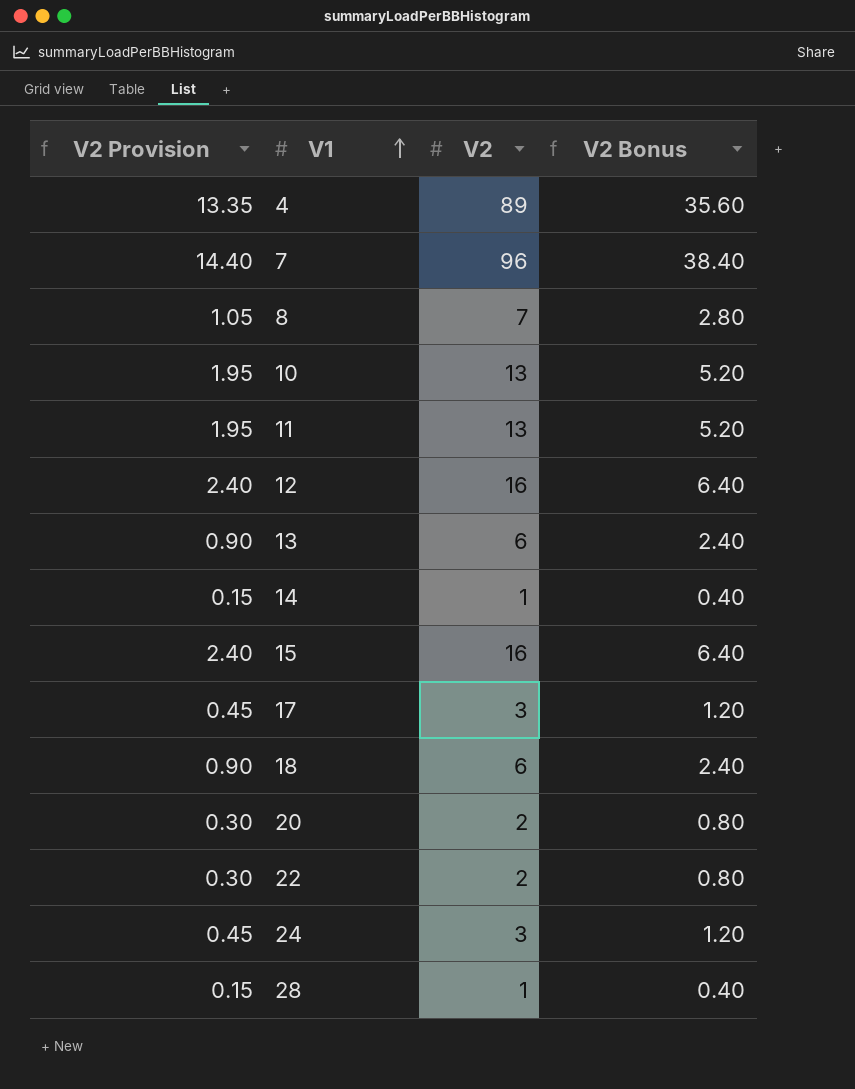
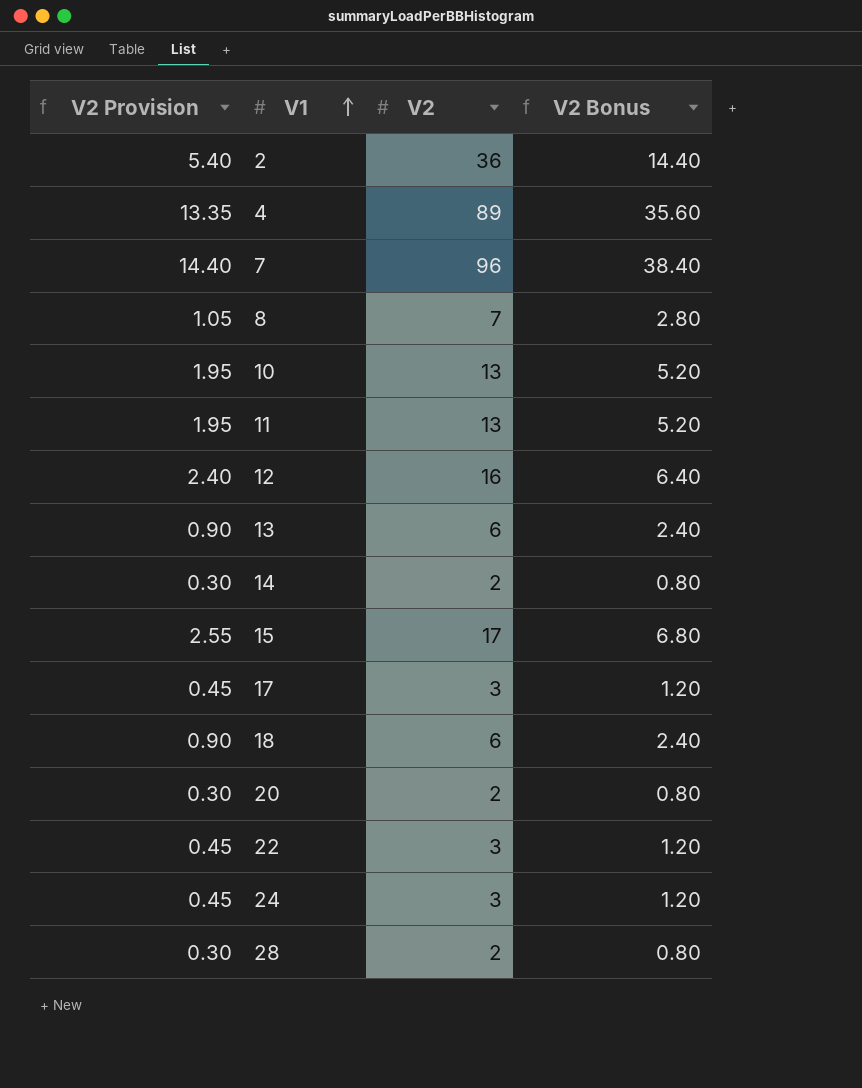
row 2: none -> 5.40 | 36 | 14.40
14 | V2 Provision: 0.15 -> 0.30
14 | V2: 1 -> 2
14 | V2 Bonus: 0.40 -> 0.80
15 | V2 Provision: 2.40 -> 2.55
15 | V2: 16 -> 17
15 | V2 Bonus: 6.40 -> 6.80
22 | V2 Provision: 0.30 -> 0.45
22 | V2: 2 -> 3
22 | V2 Bonus: 0.80 -> 1.20
28 | V2 Provision: 0.15 -> 0.30
28 | V2: 1 -> 2
28 | V2 Bonus: 0.40 -> 0.80

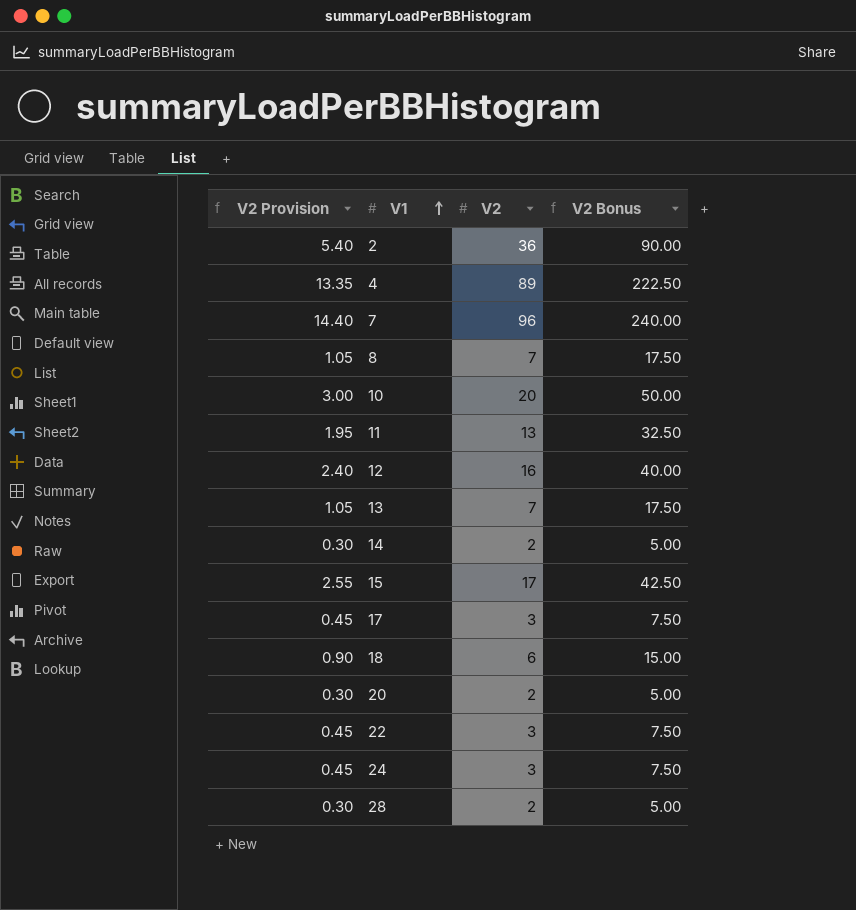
column V2 Bonus | formula: [V2] * 0.4 -> [V2] * 2.5
10 | V2 Provision: 1.95 -> 3.00
10 | V2: 13 -> 20
13 | V2 Provision: 0.90 -> 1.05
13 | V2: 6 -> 7

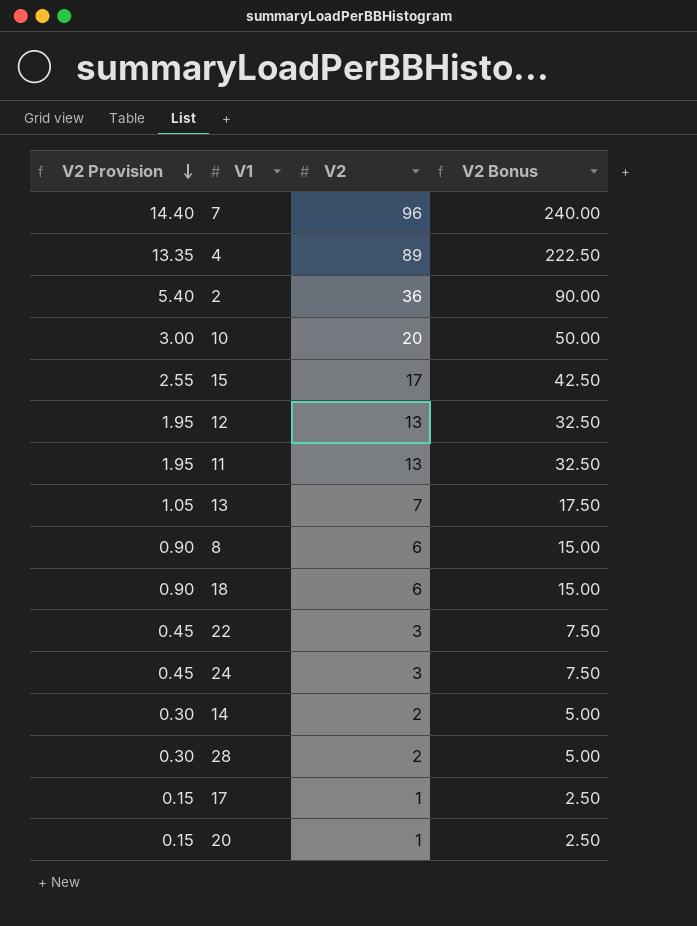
row order: V1 ascending -> V2 Provision descending
12 | V2 Provision: 2.40 -> 1.95
12 | V2: 16 -> 13
12 | V2 Bonus: 40.00 -> 32.50
8 | V2 Provision: 1.05 -> 0.90
8 | V2: 7 -> 6
8 | V2 Bonus: 17.50 -> 15.00
17 | V2 Provision: 0.45 -> 0.15
17 | V2: 3 -> 1
17 | V2 Bonus: 7.50 -> 2.50
20 | V2 Provision: 0.30 -> 0.15
20 | V2: 2 -> 1
20 | V2 Bonus: 5.00 -> 2.50

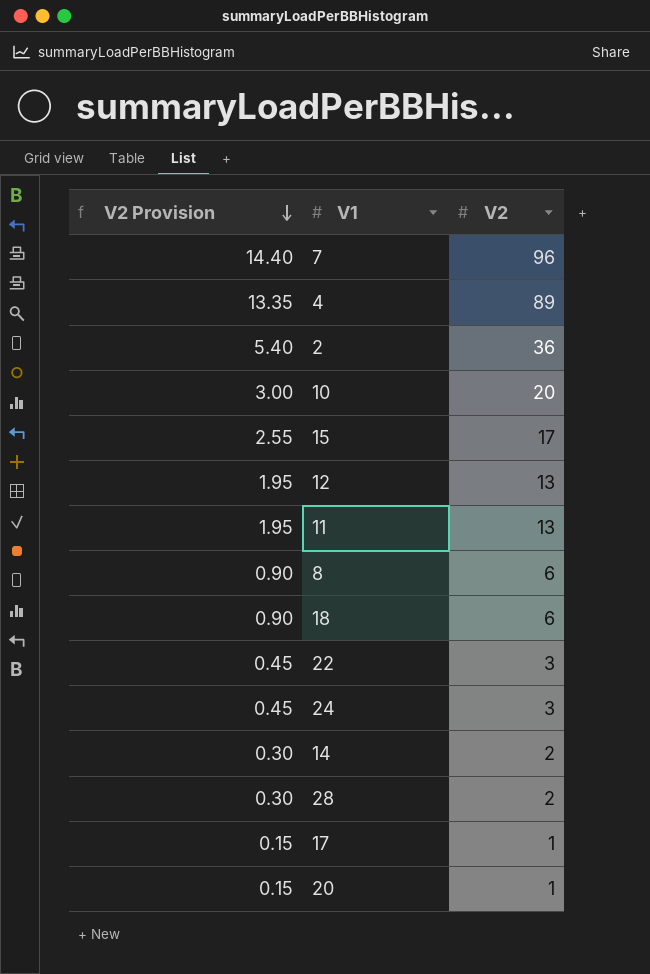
column V2 Bonus | formula: [V2] * 2.5 -> none
row 13: 1.05 | 7 | 17.50 -> none

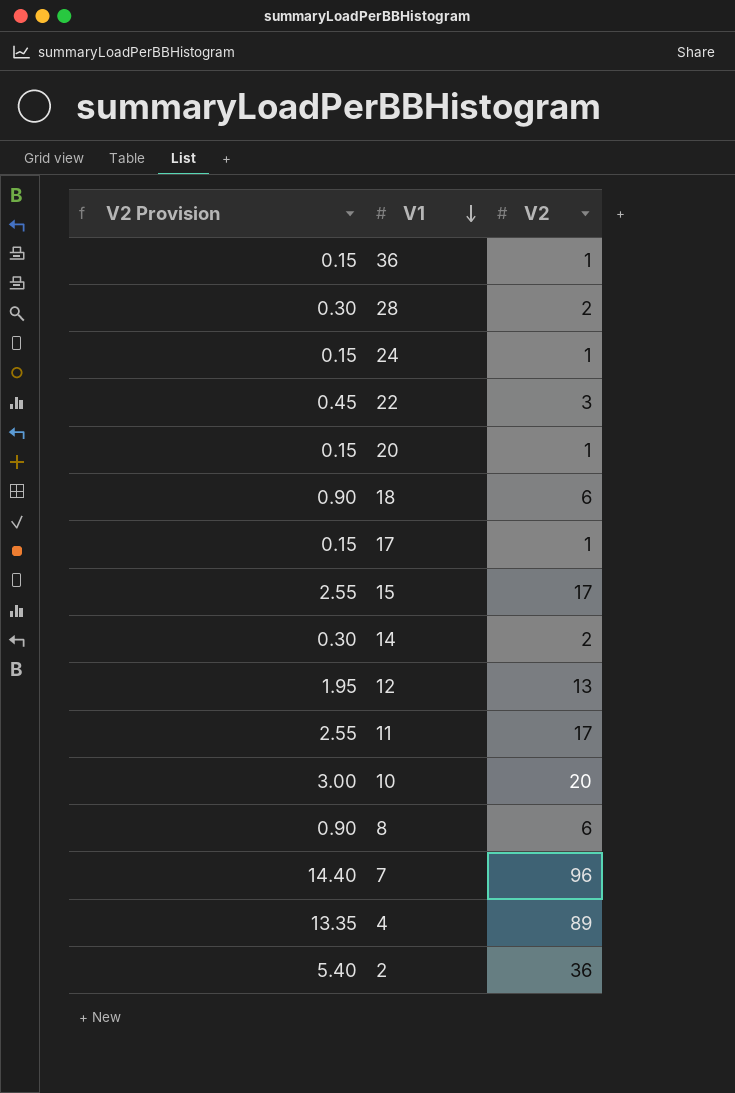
row order: V2 Provision descending -> V1 descending
row 36: none -> 0.15 | 1
24 | V2 Provision: 0.45 -> 0.15
24 | V2: 3 -> 1
11 | V2 Provision: 1.95 -> 2.55
11 | V2: 13 -> 17

